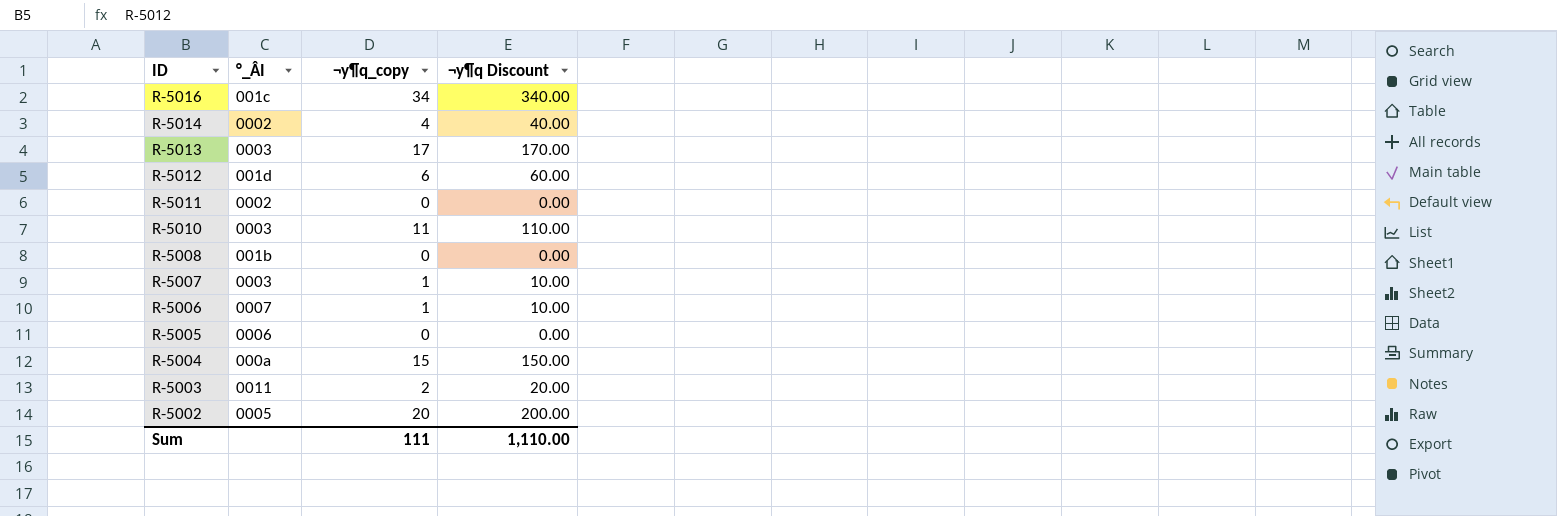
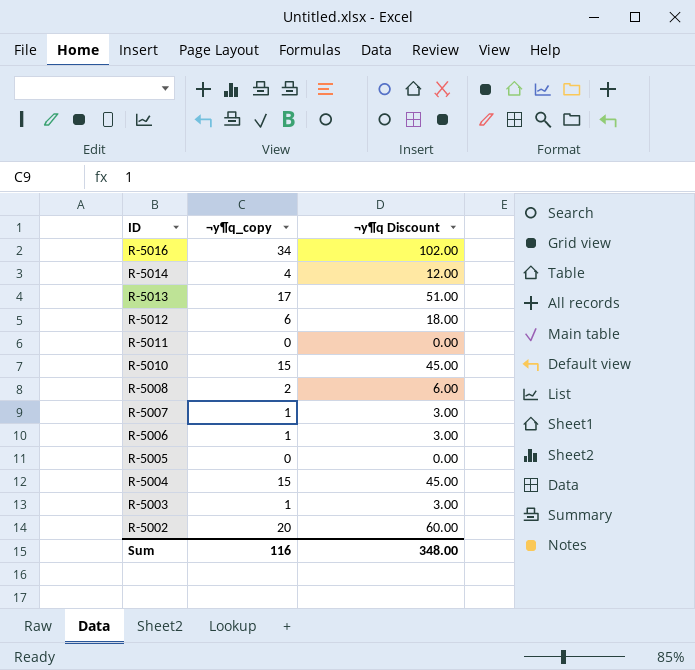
column °_ÂI | position: 2 -> none
column ¬y¶q Discount | formula: [¬y¶q_copy] * 10 -> [¬y¶q_copy] * 3
R-5010 | ¬y¶q_copy: 11 -> 15
R-5008 | ¬y¶q_copy: 0 -> 2
R-5003 | ¬y¶q_copy: 2 -> 1
Sum | ¬y¶q_copy: 111 -> 116
Sum | ¬y¶q Discount: 1,110.00 -> 348.00

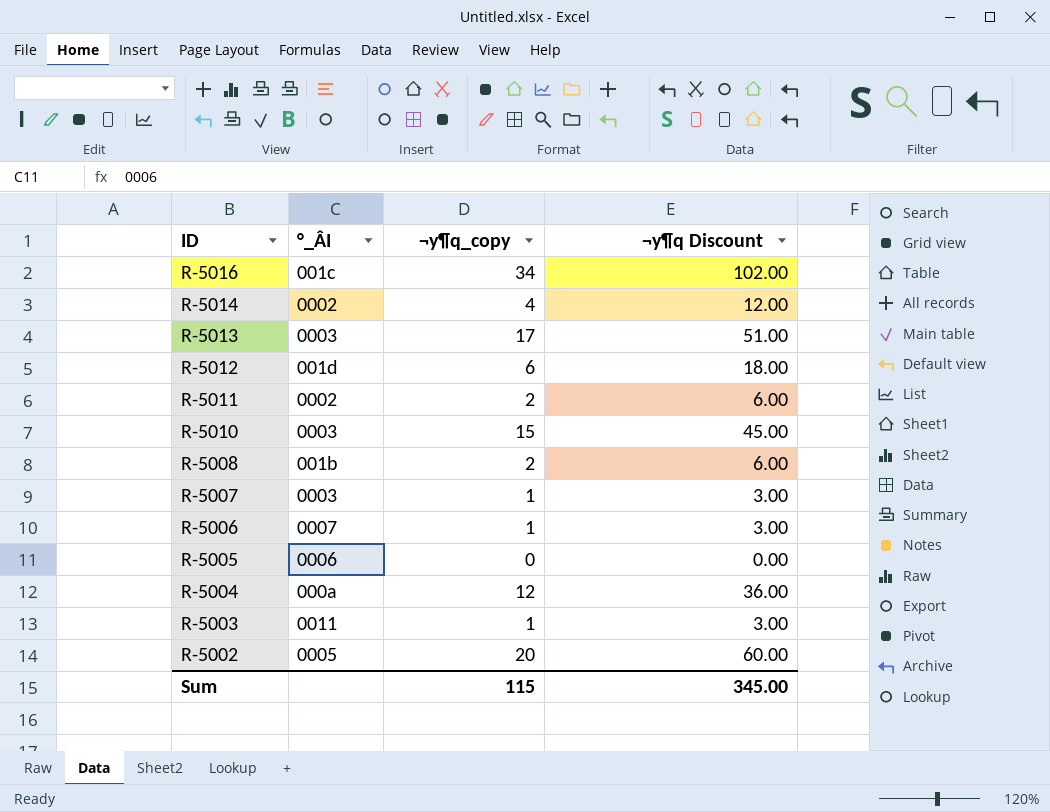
column °_ÂI | position: none -> 2
R-5011 | ¬y¶q_copy: 0 -> 2
R-5011 | ¬y¶q Discount: 0.00 -> 6.00
R-5004 | ¬y¶q_copy: 15 -> 12
R-5004 | ¬y¶q Discount: 45.00 -> 36.00
Sum | ¬y¶q_copy: 116 -> 115
Sum | ¬y¶q Discount: 348.00 -> 345.00

